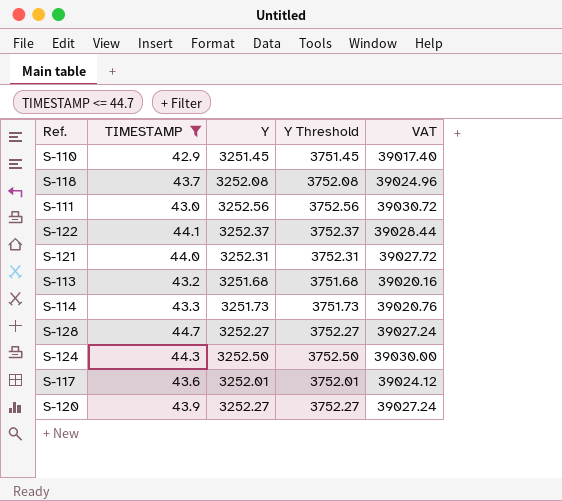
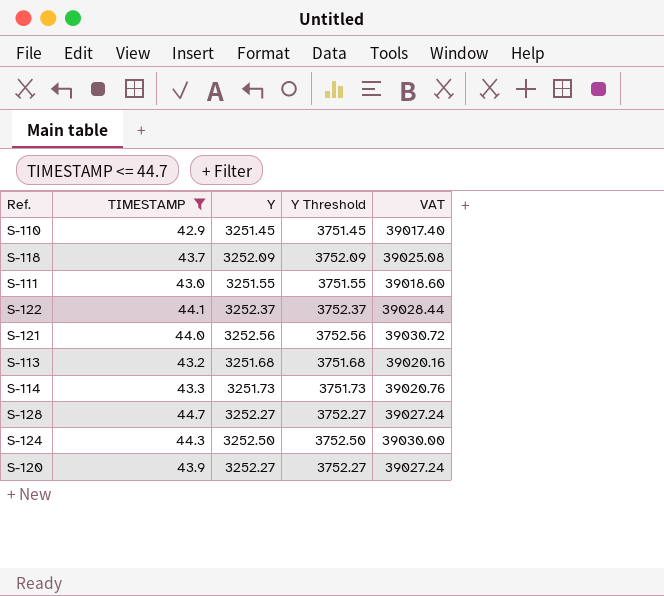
row S-117: 43.6 | 3252.01 | 3752.01 | 39024.12 -> none
S-118 | Y: 3252.08 -> 3252.09
S-118 | Y Threshold: 3752.08 -> 3752.09
S-118 | VAT: 39024.96 -> 39025.08
S-111 | Y: 3252.56 -> 3251.55
S-111 | Y Threshold: 3752.56 -> 3751.55
S-111 | VAT: 39030.72 -> 39018.60
S-121 | Y: 3252.31 -> 3252.56
S-121 | Y Threshold: 3752.31 -> 3752.56
S-121 | VAT: 39027.72 -> 39030.72

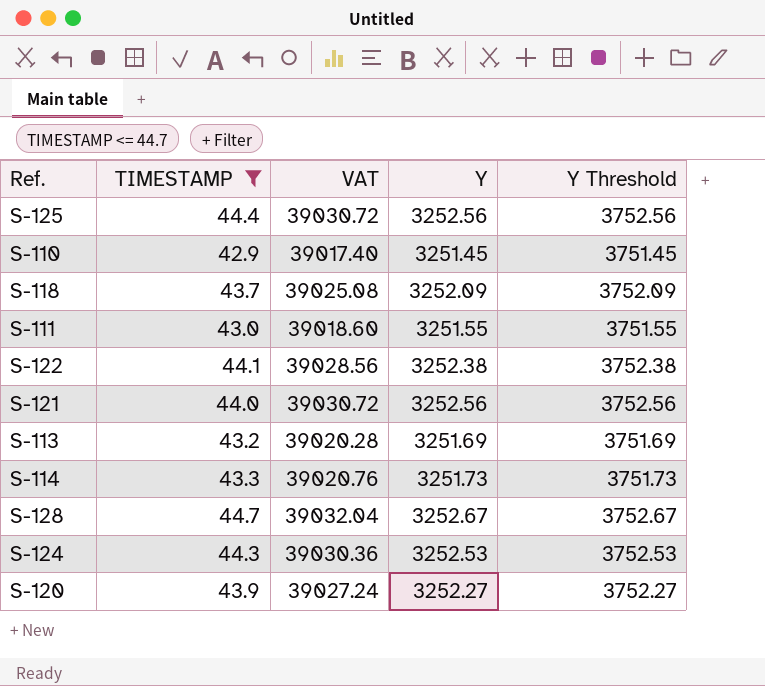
column VAT | position: 5 -> 3
row S-125: none -> 44.4 | 39030.72 | 3252.56 | 3752.56
S-122 | VAT: 39028.44 -> 39028.56
S-122 | Y: 3252.37 -> 3252.38
S-122 | Y Threshold: 3752.37 -> 3752.38
S-113 | VAT: 39020.16 -> 39020.28
S-113 | Y: 3251.68 -> 3251.69
S-113 | Y Threshold: 3751.68 -> 3751.69
S-128 | VAT: 39027.24 -> 39032.04
S-128 | Y: 3252.27 -> 3252.67
S-128 | Y Threshold: 3752.27 -> 3752.67
S-124 | VAT: 39030.00 -> 39030.36
S-124 | Y: 3252.50 -> 3252.53
S-124 | Y Threshold: 3752.50 -> 3752.53

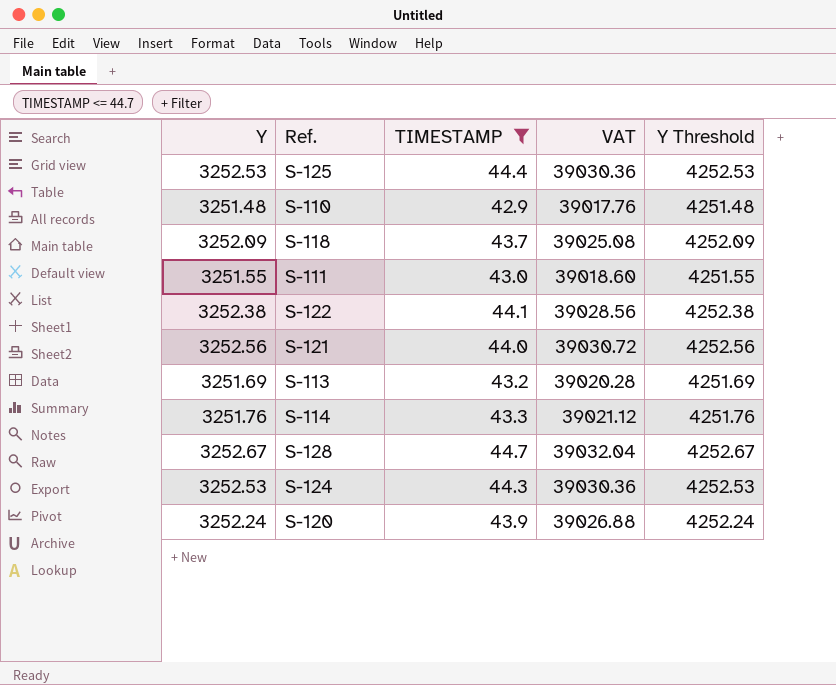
column Y | position: 4 -> 1
column Y Threshold | formula: [Y] + 500 -> [Y] + 1000
S-125 | Y: 3252.56 -> 3252.53
S-125 | VAT: 39030.72 -> 39030.36
S-110 | Y: 3251.45 -> 3251.48
S-110 | VAT: 39017.40 -> 39017.76
S-114 | Y: 3251.73 -> 3251.76
S-114 | VAT: 39020.76 -> 39021.12
S-120 | Y: 3252.27 -> 3252.24
S-120 | VAT: 39027.24 -> 39026.88

